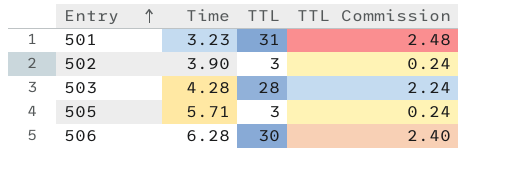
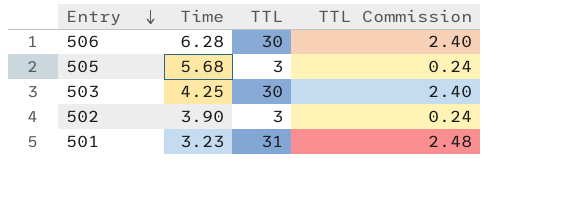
row order: Entry ascending -> Entry descending
505 | Time: 5.71 -> 5.68
503 | Time: 4.28 -> 4.25
503 | TTL: 28 -> 30
503 | TTL Commission: 2.24 -> 2.40

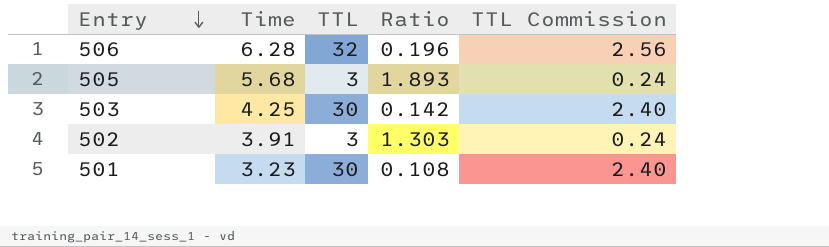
column Ratio | formula: none -> [Time] / [TTL]
506 | TTL: 30 -> 32
506 | TTL Commission: 2.40 -> 2.56
502 | Time: 3.90 -> 3.91
501 | TTL: 31 -> 30
501 | TTL Commission: 2.48 -> 2.40

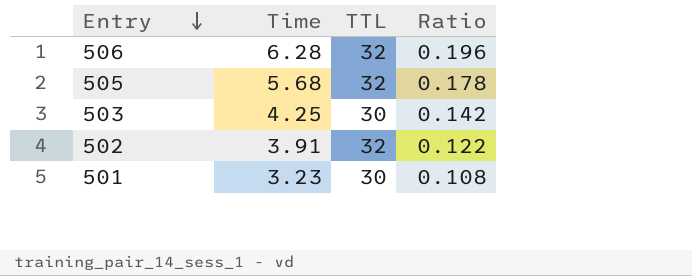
column TTL Commission | formula: [TTL] * 0.08 -> none
505 | TTL: 3 -> 32
505 | Ratio: 1.893 -> 0.178
502 | TTL: 3 -> 32
502 | Ratio: 1.303 -> 0.122

